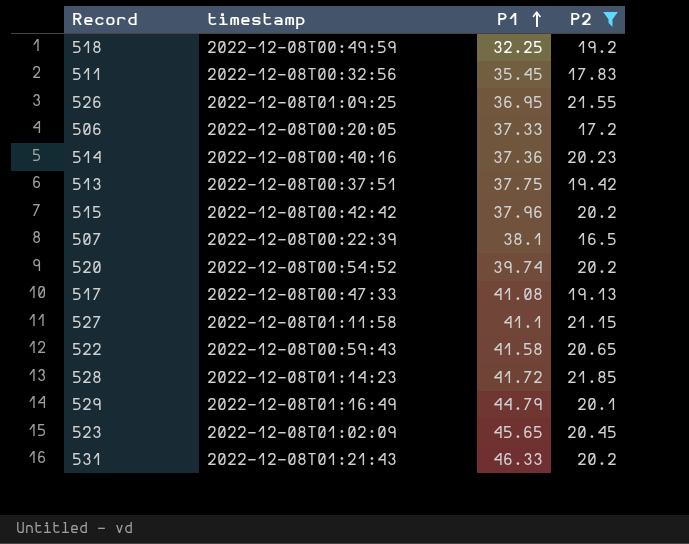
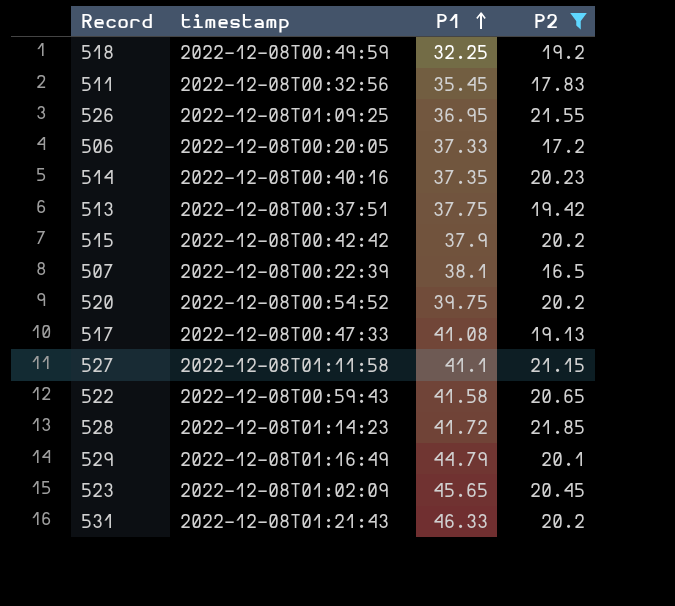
514 | P1: 37.36 -> 37.35
515 | P1: 37.96 -> 37.9
520 | P1: 39.74 -> 39.75

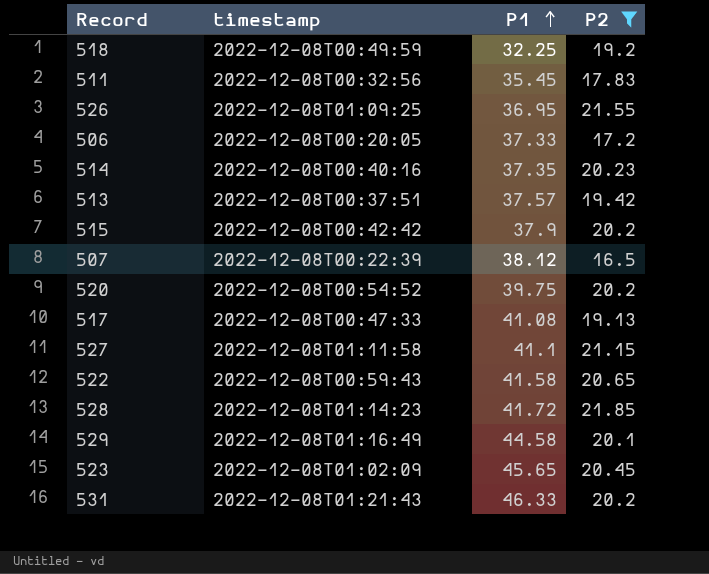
513 | P1: 37.75 -> 37.57
507 | P1: 38.1 -> 38.12
529 | P1: 44.79 -> 44.58

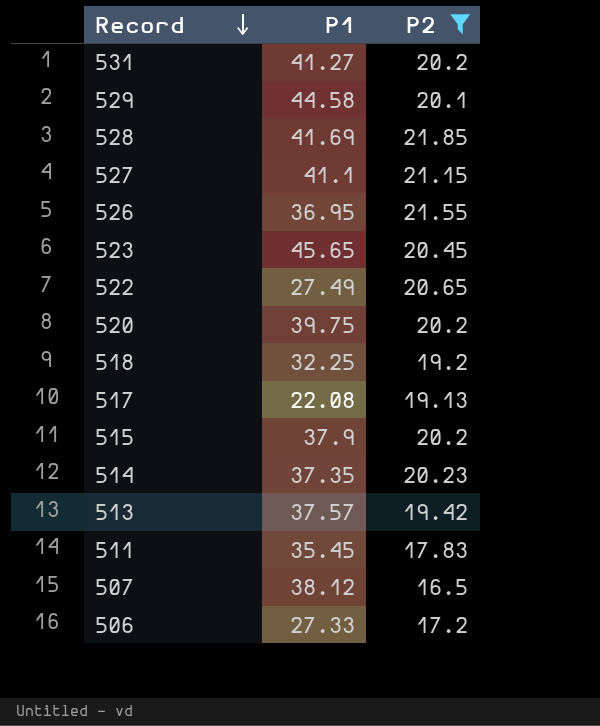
row order: P1 ascending -> Record descending
column timestamp | position: 2 -> none
531 | P1: 46.33 -> 41.27
528 | P1: 41.72 -> 41.69
522 | P1: 41.58 -> 27.49
517 | P1: 41.08 -> 22.08
506 | P1: 37.33 -> 27.33

